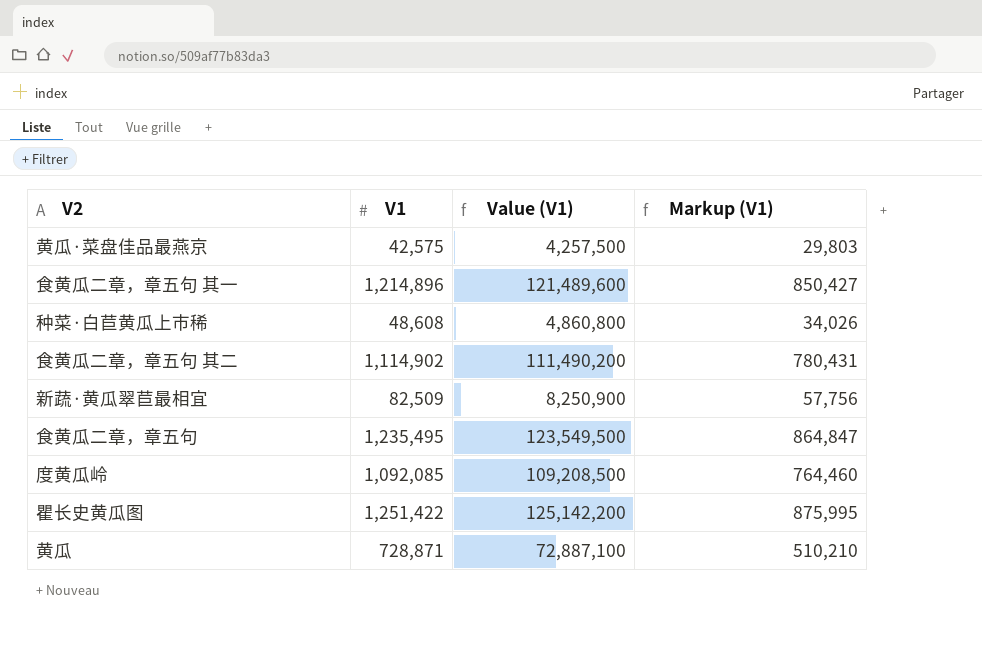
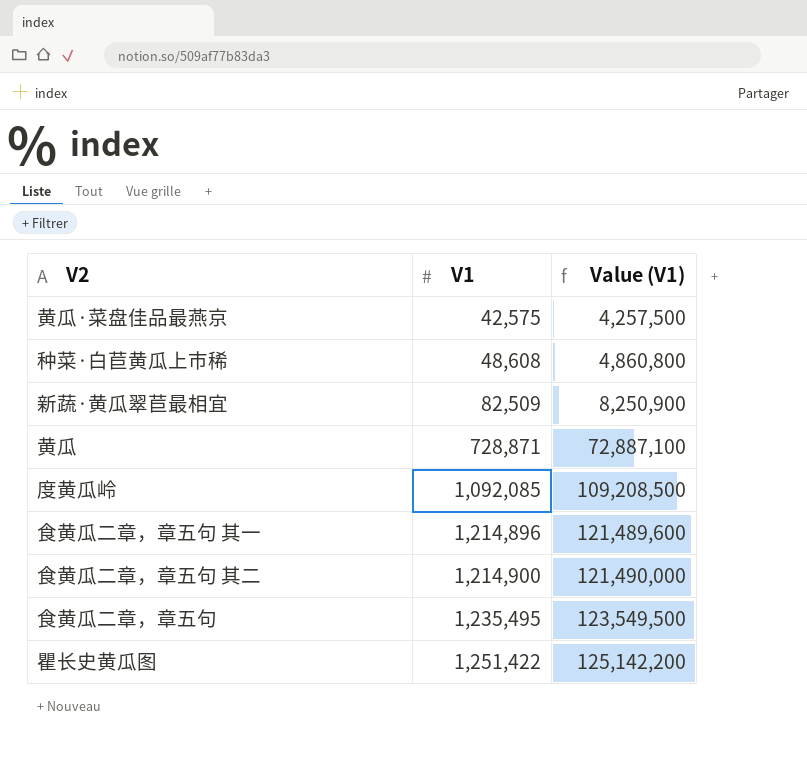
row order: none -> V1 ascending
column Markup (V1) | formula: [V1] * 0.7 -> none
食黄瓜二章，章五句 其二 | V1: 1,114,902 -> 1,214,900
食黄瓜二章，章五句 其二 | Value (V1): 111,490,200 -> 121,490,000

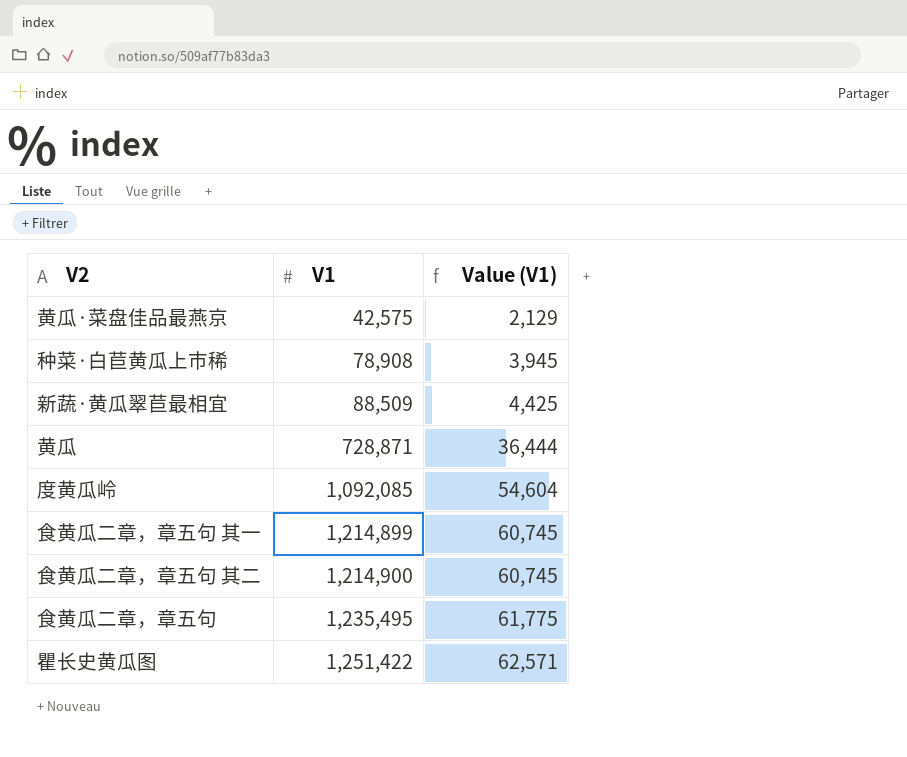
column Value (V1) | formula: [V1] * 100 -> [V1] * 0.05
种菜·白苣黄瓜上市稀 | V1: 48,608 -> 78,908
新蔬·黄瓜翠苣最相宜 | V1: 82,509 -> 88,509
食黄瓜二章，章五句 其一 | V1: 1,214,896 -> 1,214,899

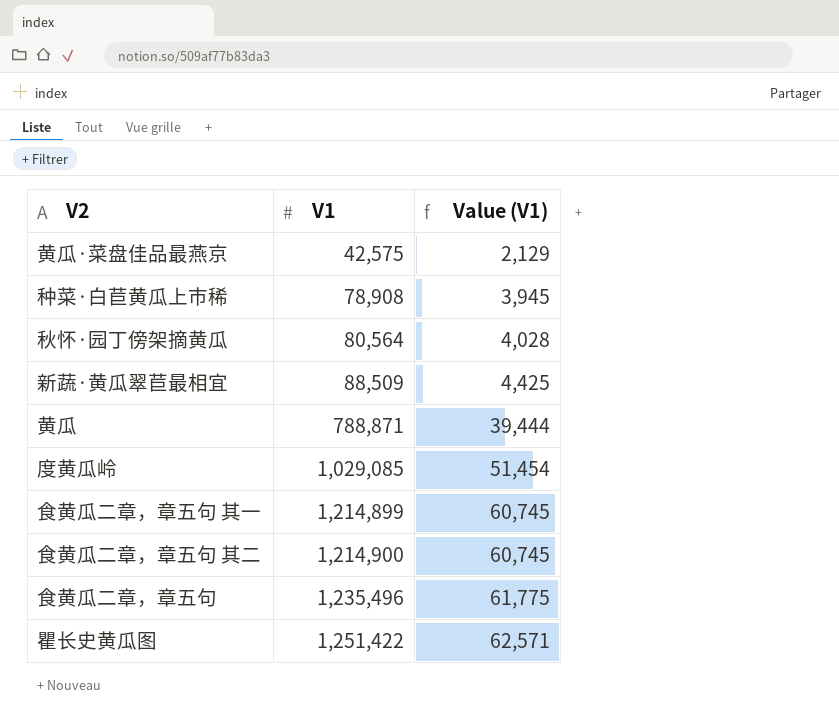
row 秋怀·园丁傍架摘黄瓜: none -> 80,564 | 4,028
黄瓜 | V1: 728,871 -> 788,871
黄瓜 | Value (V1): 36,444 -> 39,444
度黄瓜岭 | V1: 1,092,085 -> 1,029,085
度黄瓜岭 | Value (V1): 54,604 -> 51,454
食黄瓜二章，章五句 | V1: 1,235,495 -> 1,235,496

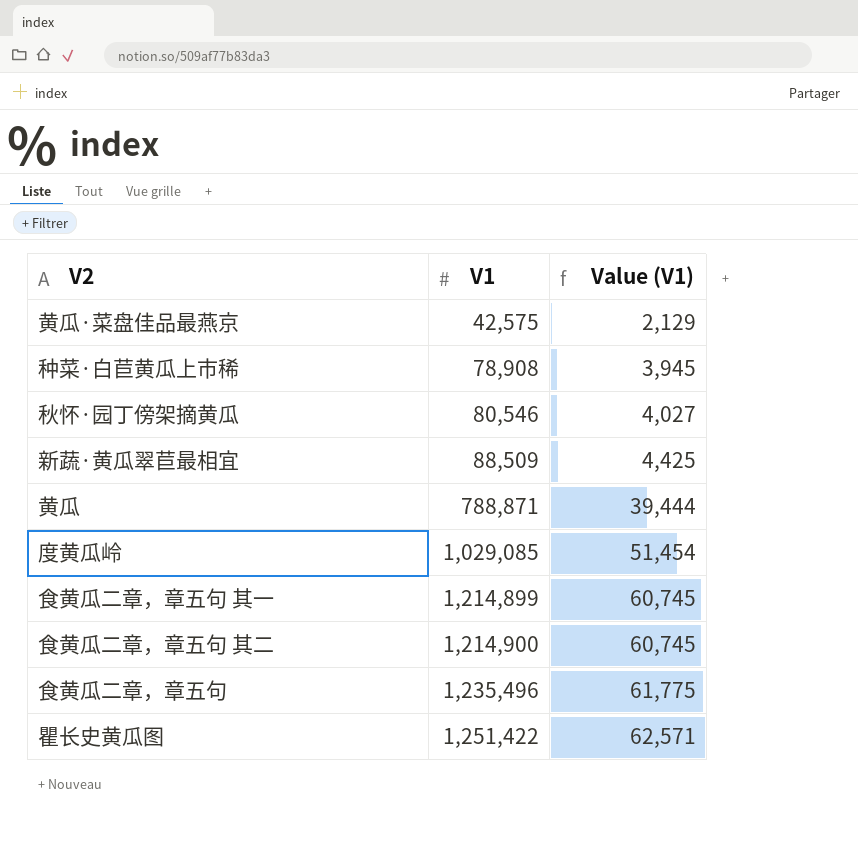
秋怀·园丁傍架摘黄瓜 | V1: 80,564 -> 80,546
秋怀·园丁傍架摘黄瓜 | Value (V1): 4,028 -> 4,027

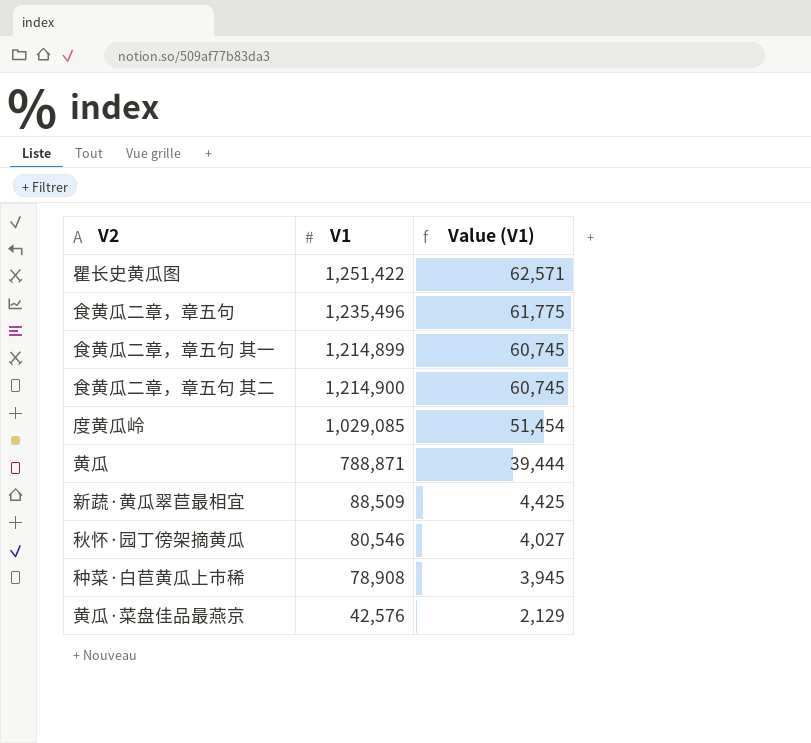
row order: V1 ascending -> Value (V1) descending
黄瓜·菜盘佳品最燕京 | V1: 42,575 -> 42,576

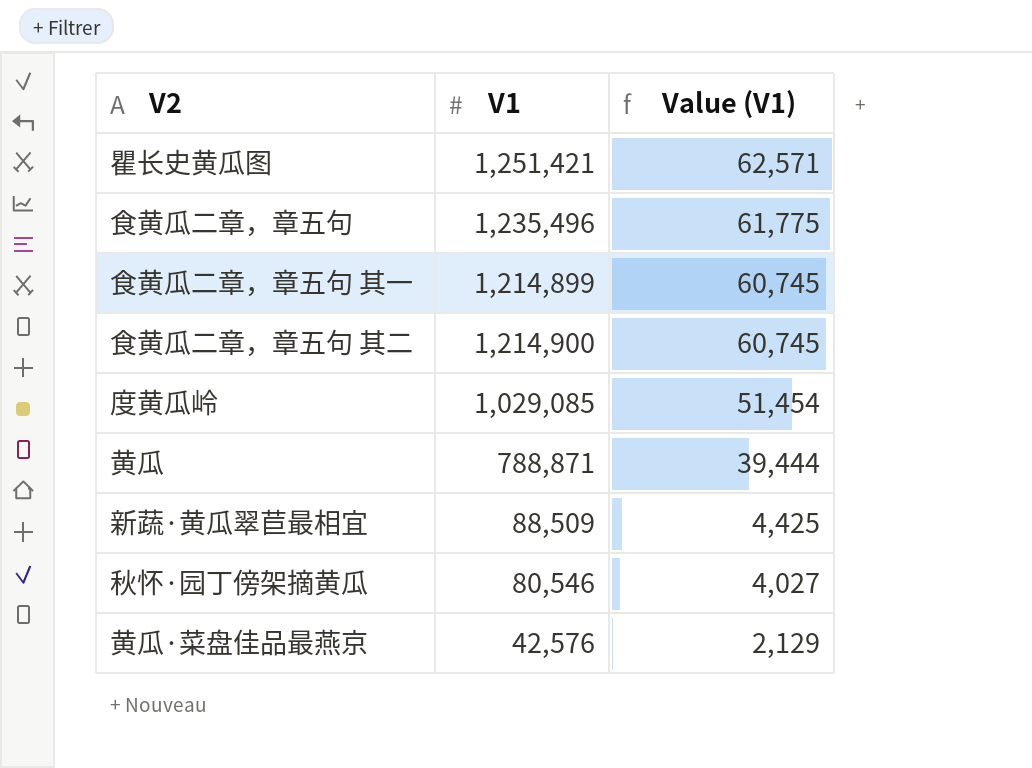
row 种菜·白苣黄瓜上市稀: 78,908 | 3,945 -> none
瞿长史黄瓜图 | V1: 1,251,422 -> 1,251,421

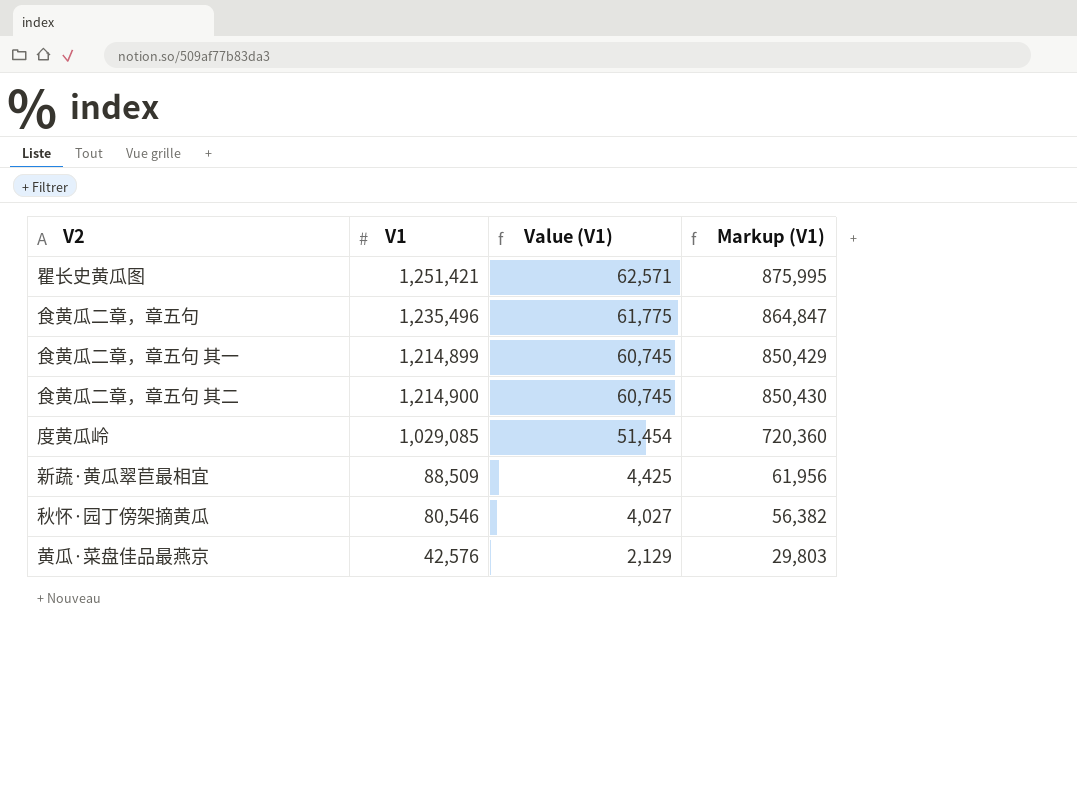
column Markup (V1) | formula: none -> [V1] * 0.7
row 黄瓜: 788,871 | 39,444 -> none

